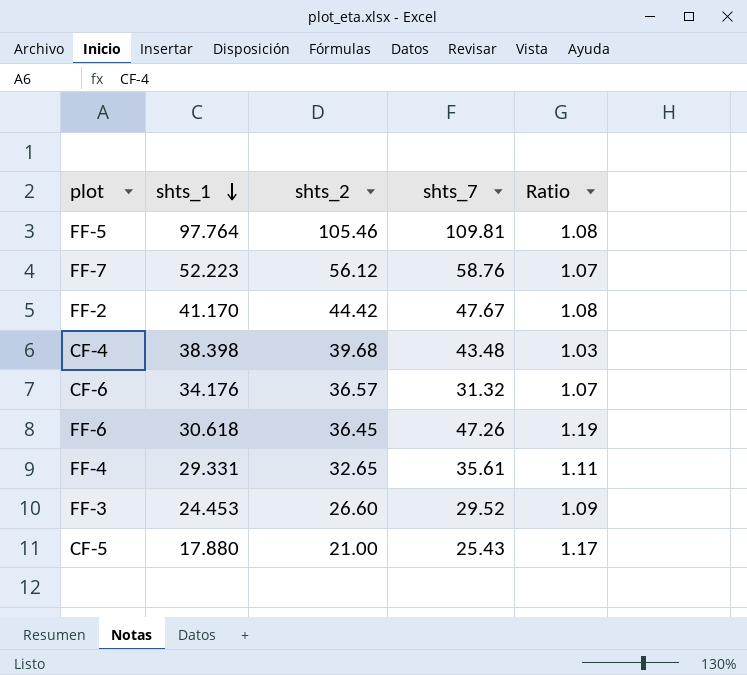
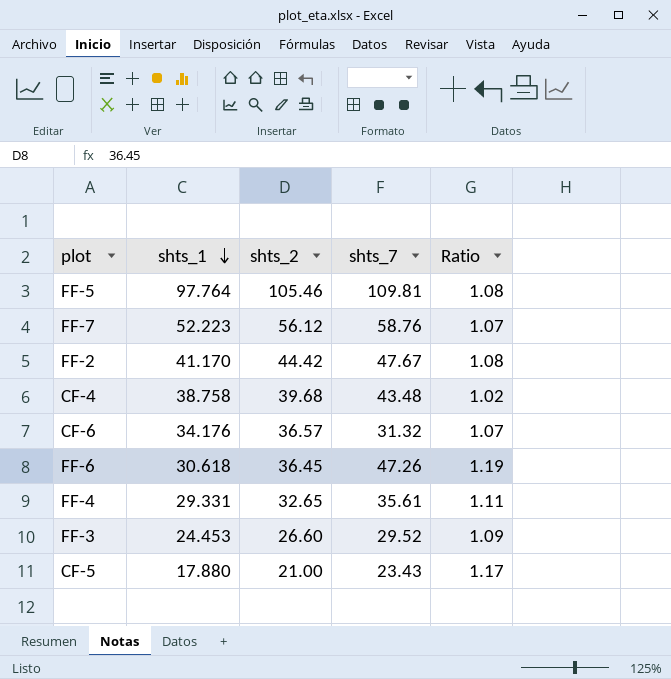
CF-4 | shts_1: 38.398 -> 38.758
CF-4 | Ratio: 1.03 -> 1.02
CF-5 | shts_7: 25.43 -> 23.43

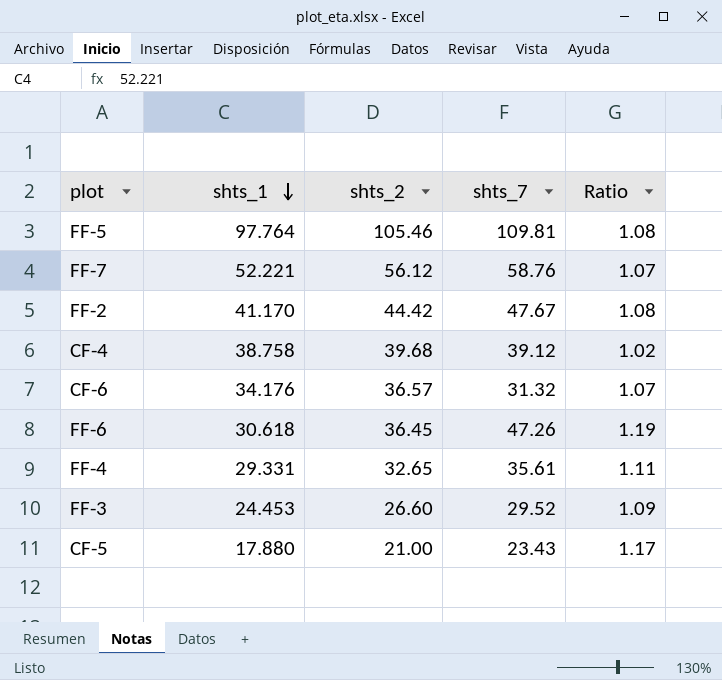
FF-7 | shts_1: 52.223 -> 52.221
CF-4 | shts_7: 43.48 -> 39.12

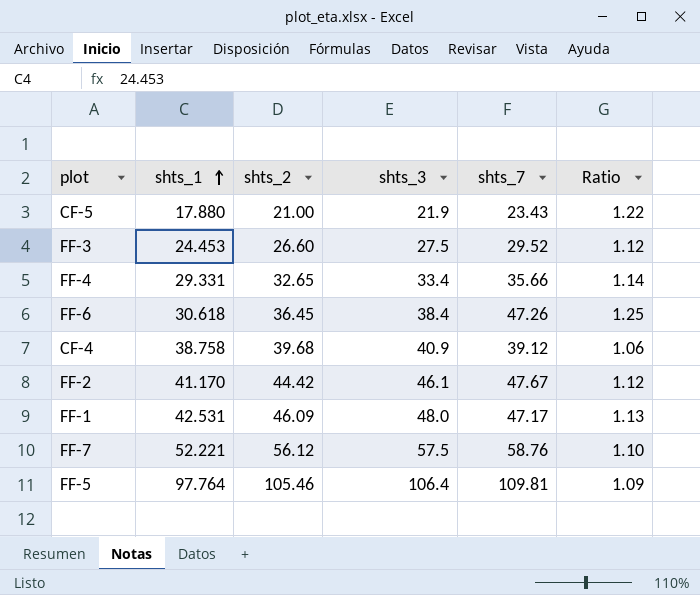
row order: shts_1 descending -> shts_1 ascending
column shts_3 | position: none -> 4
column Ratio | formula: [shts_2] / [shts_1] -> [shts_3] / [shts_1]
row CF-6: 34.176 | 36.57 | 31.32 | 1.07 -> none
FF-4 | shts_7: 35.61 -> 35.66
row FF-1: none -> 42.531 | 46.09 | 48.0 | 47.17 | 1.13

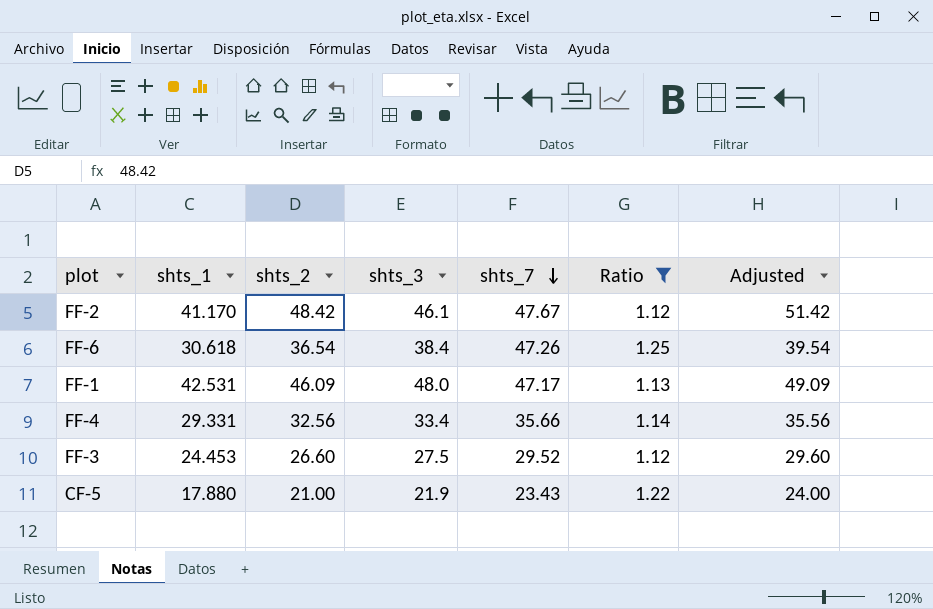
filter: none -> Ratio >= 1.12
row order: shts_1 ascending -> shts_7 descending
column Adjusted | formula: none -> [shts_2] + 3
FF-2 | shts_2: 44.42 -> 48.42
FF-6 | shts_2: 36.45 -> 36.54
FF-4 | shts_2: 32.65 -> 32.56

